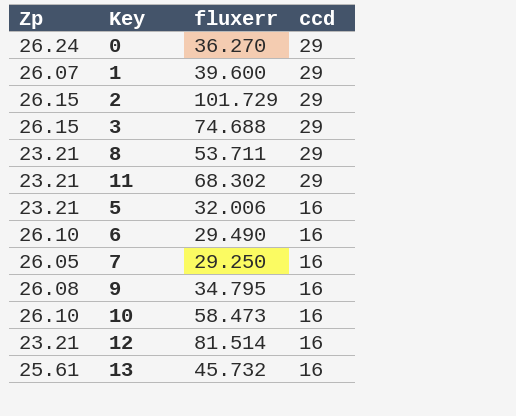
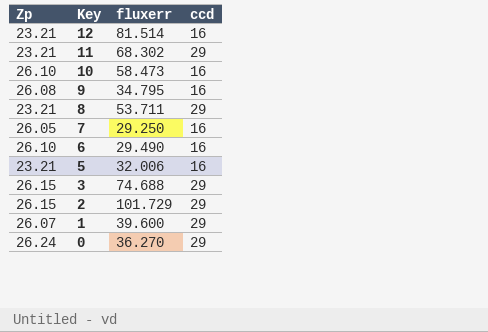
row order: ccd descending -> Key descending
row 13: 25.61 | 45.732 | 16 -> none

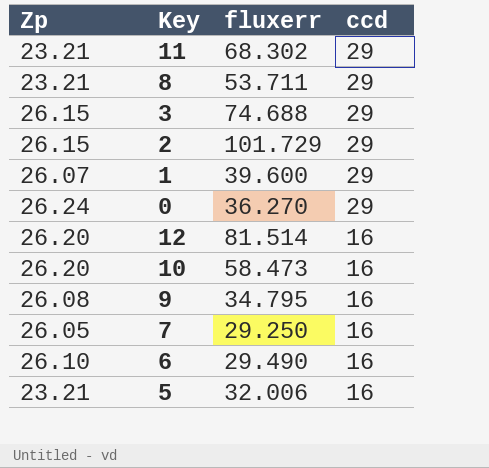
row order: Key descending -> ccd descending
12 | Zp: 23.21 -> 26.20
10 | Zp: 26.10 -> 26.20

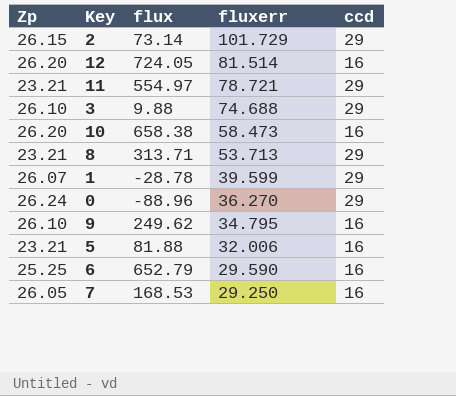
row order: ccd descending -> fluxerr descending
column flux | position: none -> 3
11 | fluxerr: 68.302 -> 78.721
3 | Zp: 26.15 -> 26.10
8 | fluxerr: 53.711 -> 53.713
1 | fluxerr: 39.600 -> 39.599
9 | Zp: 26.08 -> 26.10
6 | Zp: 26.10 -> 25.25
6 | fluxerr: 29.490 -> 29.590

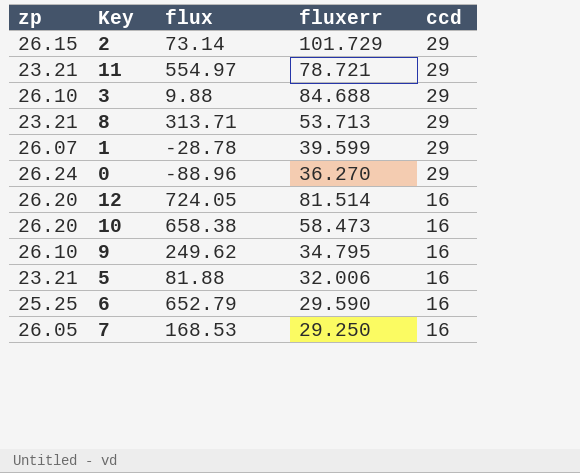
row order: fluxerr descending -> ccd descending
column name: Zp -> zp
3 | fluxerr: 74.688 -> 84.688

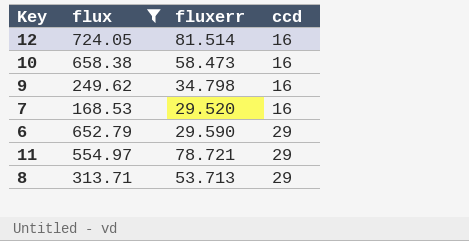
filter: none -> flux >= 168.53
row order: ccd descending -> ccd ascending
column zp | position: 1 -> none
9 | fluxerr: 34.795 -> 34.798
7 | fluxerr: 29.250 -> 29.520
6 | ccd: 16 -> 29

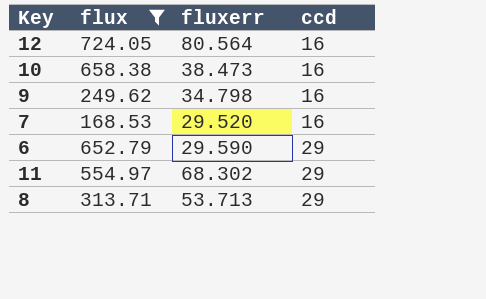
12 | fluxerr: 81.514 -> 80.564
10 | fluxerr: 58.473 -> 38.473
11 | fluxerr: 78.721 -> 68.302

